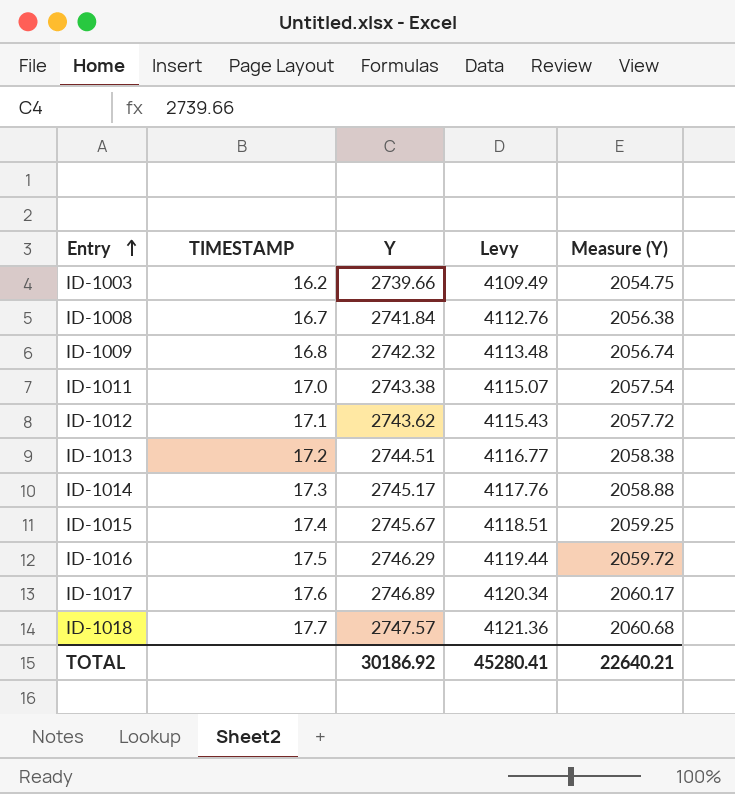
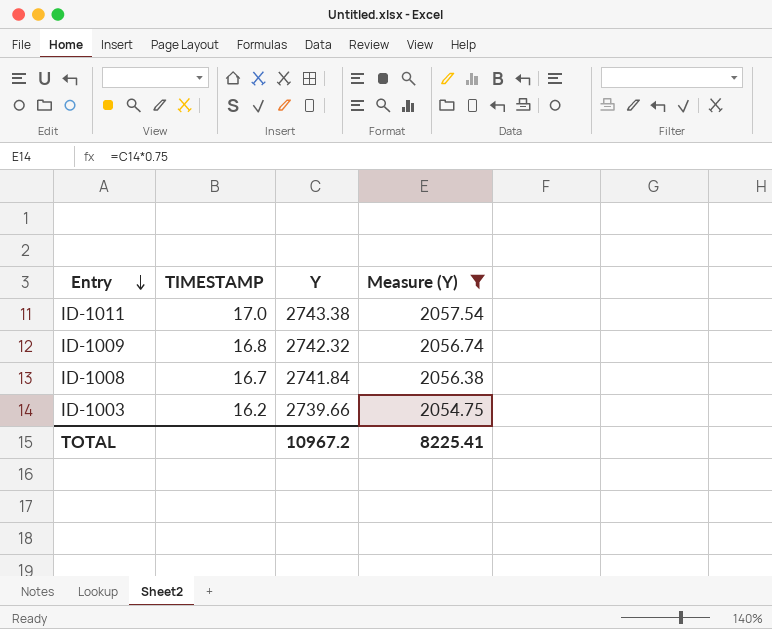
filter: none -> Measure (Y) <= 2057.54
row order: Entry ascending -> Entry descending
column Levy | formula: [Y] * 1.5 -> none
TOTAL | Y: 30186.92 -> 10967.2
TOTAL | Measure (Y): 22640.21 -> 8225.41

